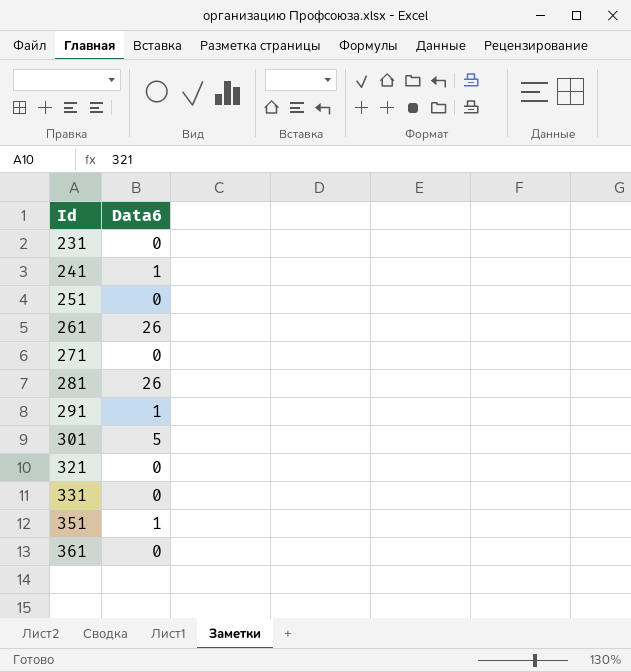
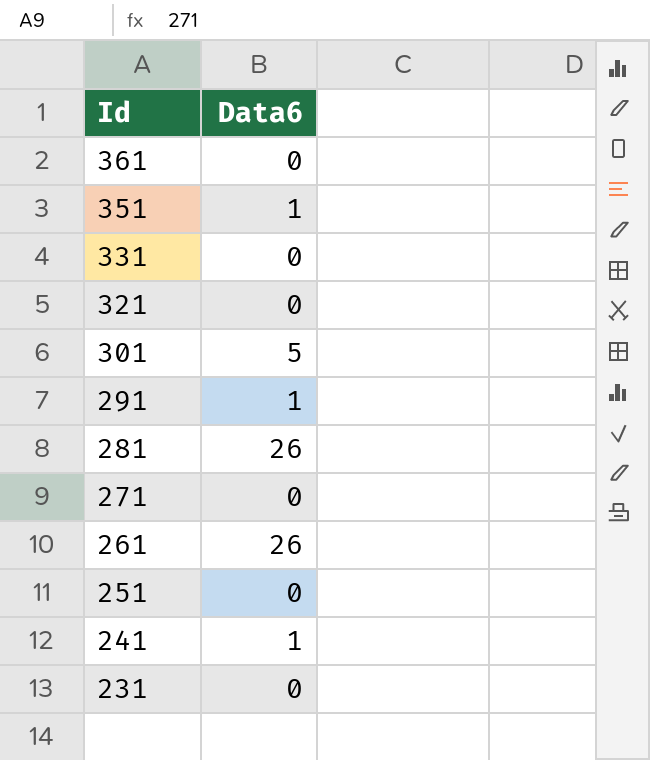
row order: Id ascending -> Id descending

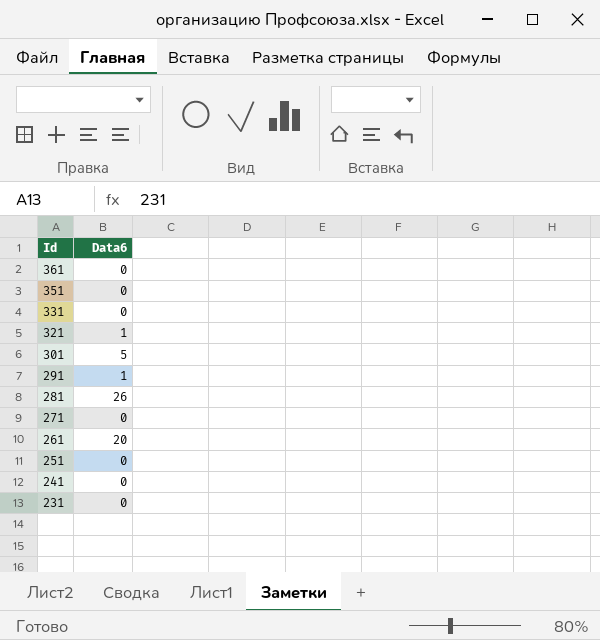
351 | Data6: 1 -> 0
321 | Data6: 0 -> 1
261 | Data6: 26 -> 20
241 | Data6: 1 -> 0

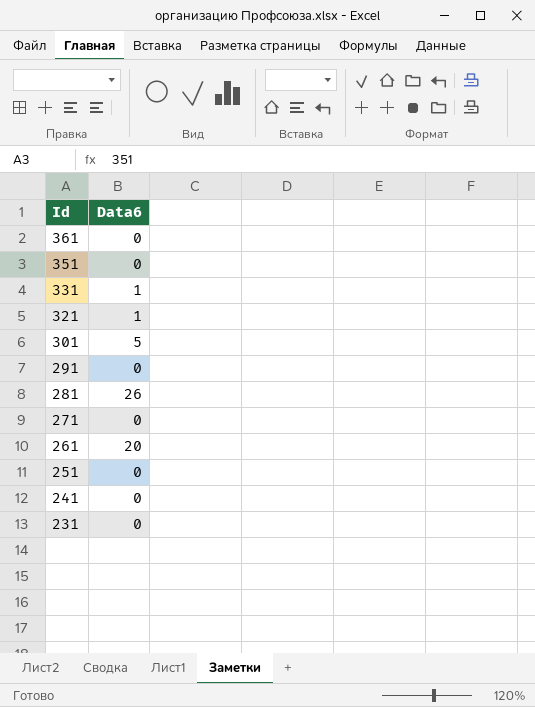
331 | Data6: 0 -> 1
291 | Data6: 1 -> 0

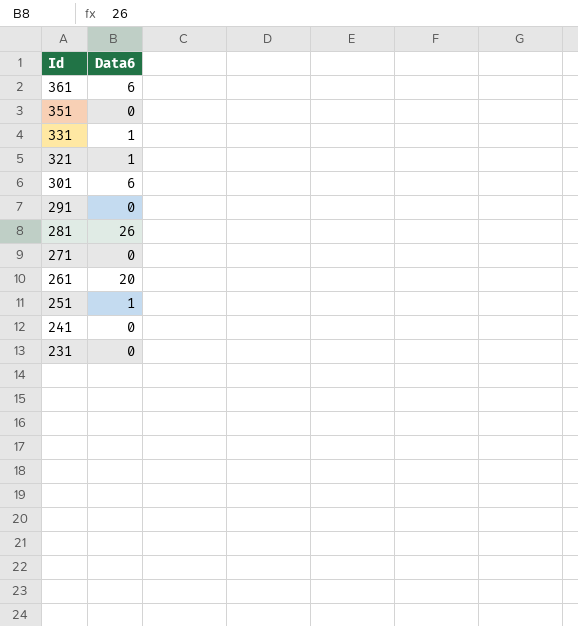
361 | Data6: 0 -> 6
301 | Data6: 5 -> 6
251 | Data6: 0 -> 1

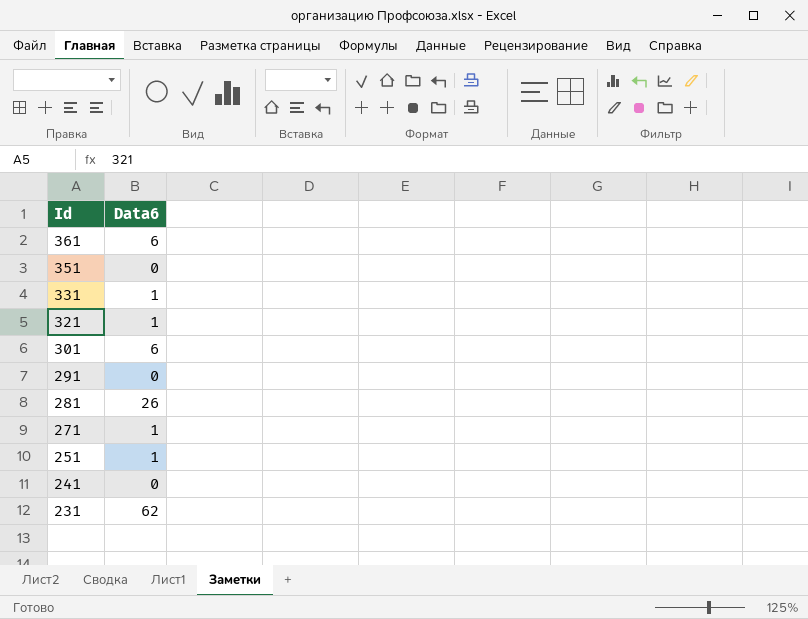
row 261: 20 -> none
271 | Data6: 0 -> 1
231 | Data6: 0 -> 62

